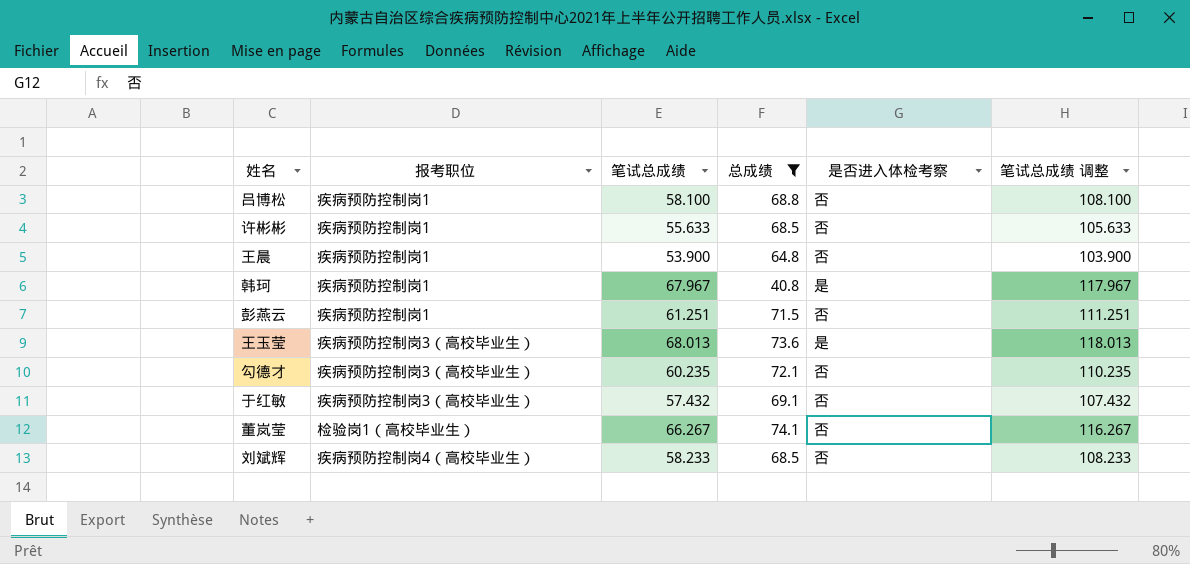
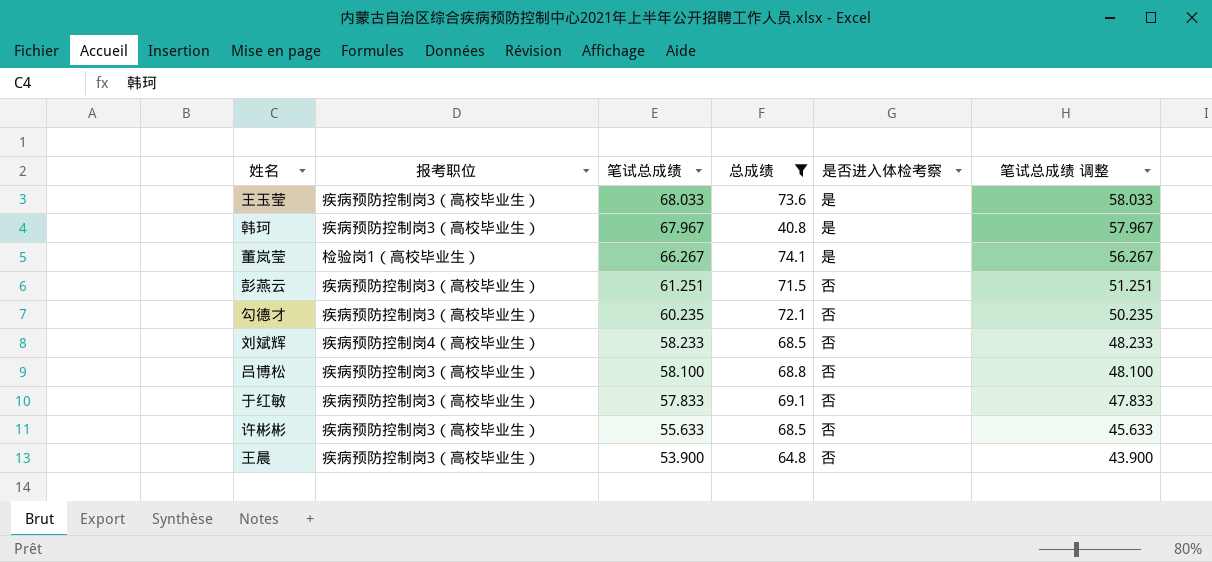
row order: none -> 笔试总成绩 descending
column 笔试总成绩 调整 | formula: [笔试总成绩] + 50 -> [笔试总成绩] - 10
王玉莹 | 笔试总成绩: 68.013 -> 68.033
韩珂 | 报考职位: 疾病预防控制岗1 -> 疾病预防控制岗3（高校毕业生）
董岚莹 | 是否进入体检考察: 否 -> 是
彭燕云 | 报考职位: 疾病预防控制岗1 -> 疾病预防控制岗3（高校毕业生）
吕博松 | 报考职位: 疾病预防控制岗1 -> 疾病预防控制岗3（高校毕业生）
于红敏 | 笔试总成绩: 57.432 -> 57.833
许彬彬 | 报考职位: 疾病预防控制岗1 -> 疾病预防控制岗3（高校毕业生）
王晨 | 报考职位: 疾病预防控制岗1 -> 疾病预防控制岗3（高校毕业生）

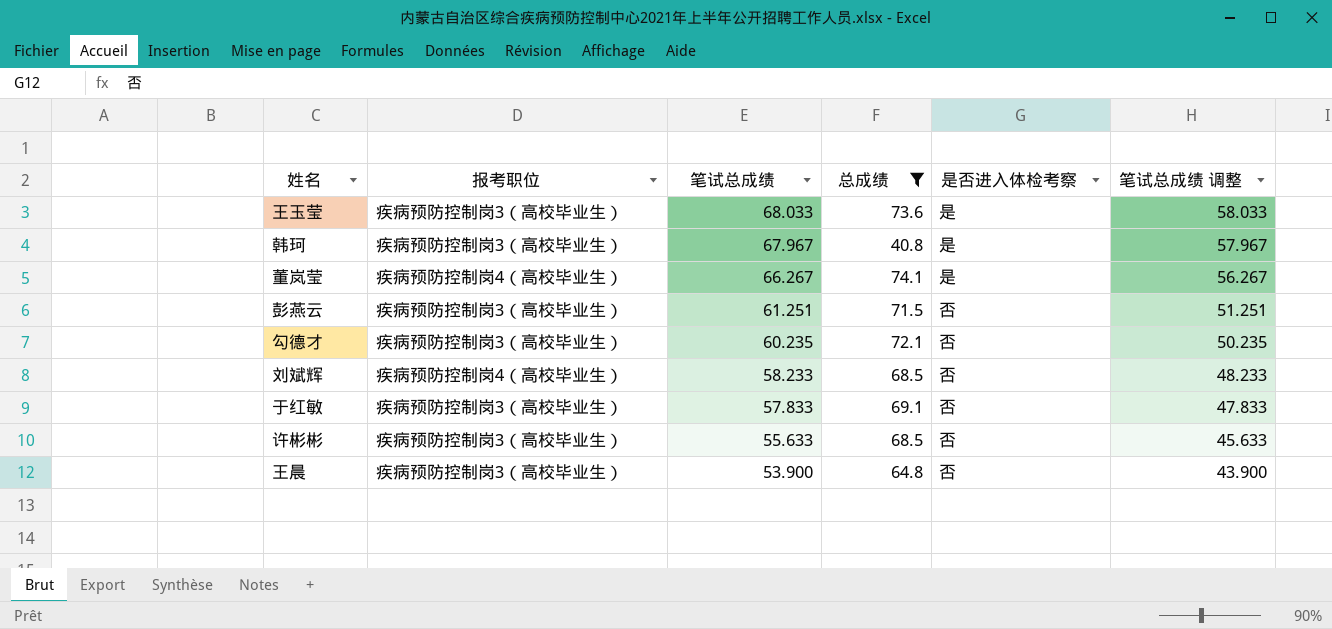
row 吕博松: 疾病预防控制岗3（高校毕业生） | 58.100 | 68.8 | 否 | 48.100 -> none
董岚莹 | 报考职位: 检验岗1（高校毕业生） -> 疾病预防控制岗4（高校毕业生）

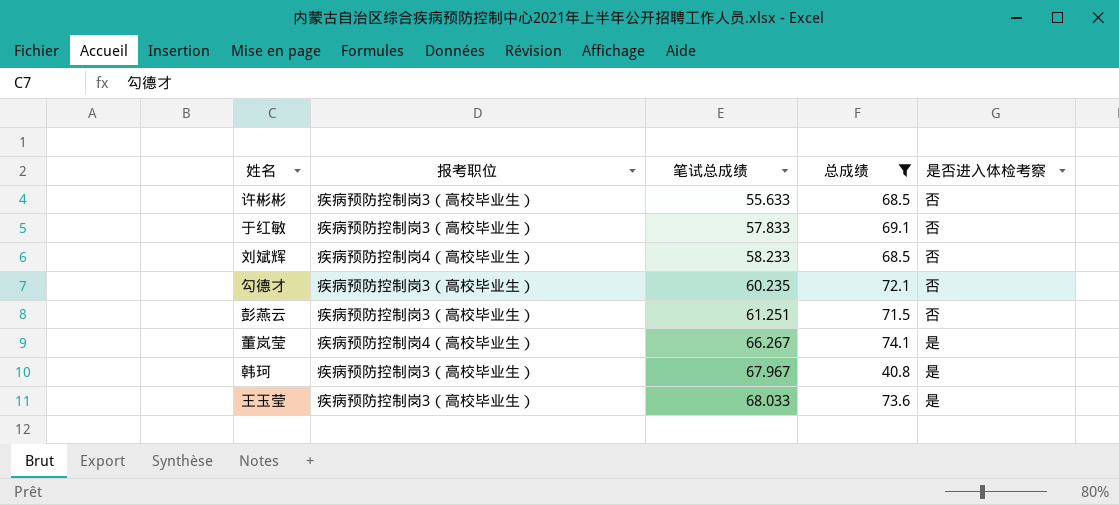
row order: 笔试总成绩 descending -> 笔试总成绩 ascending
column 笔试总成绩 调整 | formula: [笔试总成绩] - 10 -> none
row 王晨: 疾病预防控制岗3（高校毕业生） | 53.900 | 64.8 | 否 | 43.900 -> none

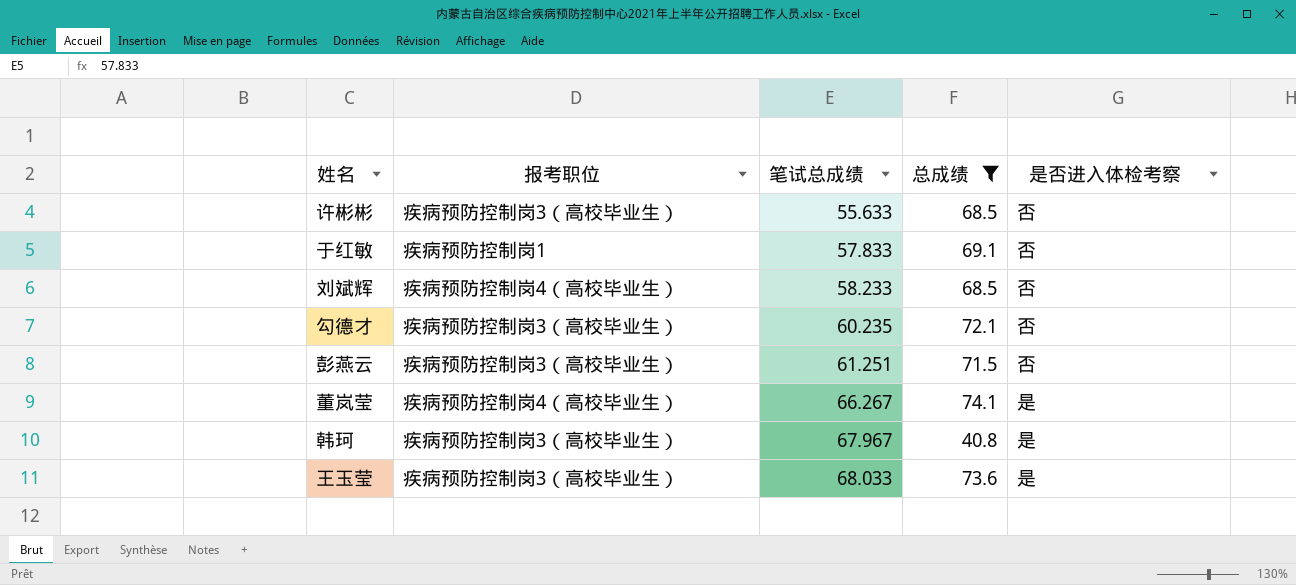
于红敏 | 报考职位: 疾病预防控制岗3（高校毕业生） -> 疾病预防控制岗1

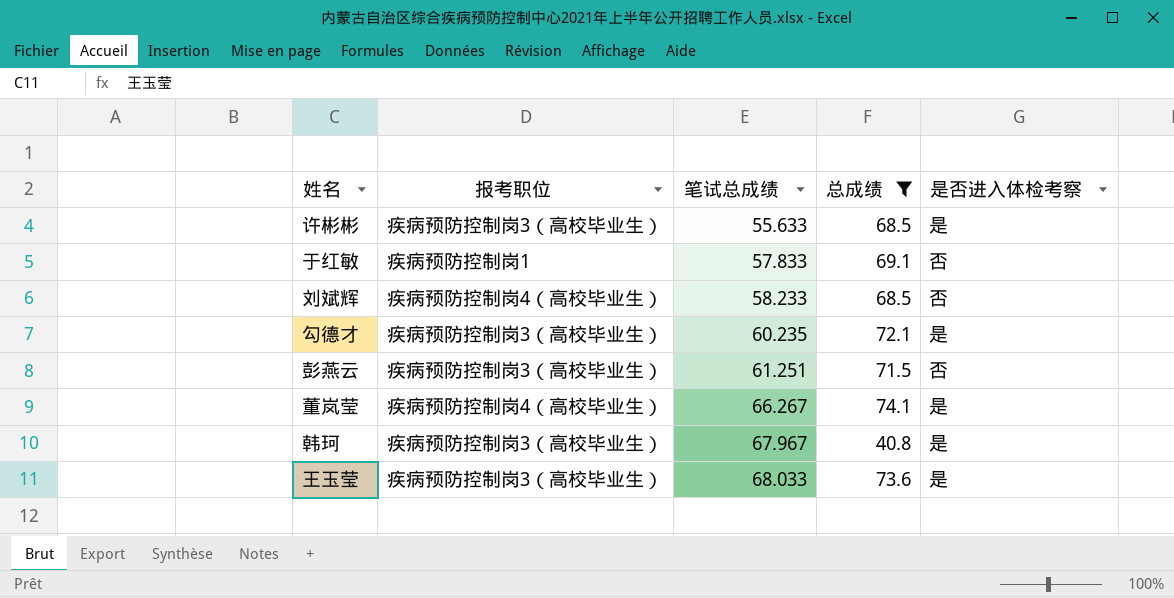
许彬彬 | 是否进入体检考察: 否 -> 是
勾德才 | 是否进入体检考察: 否 -> 是

